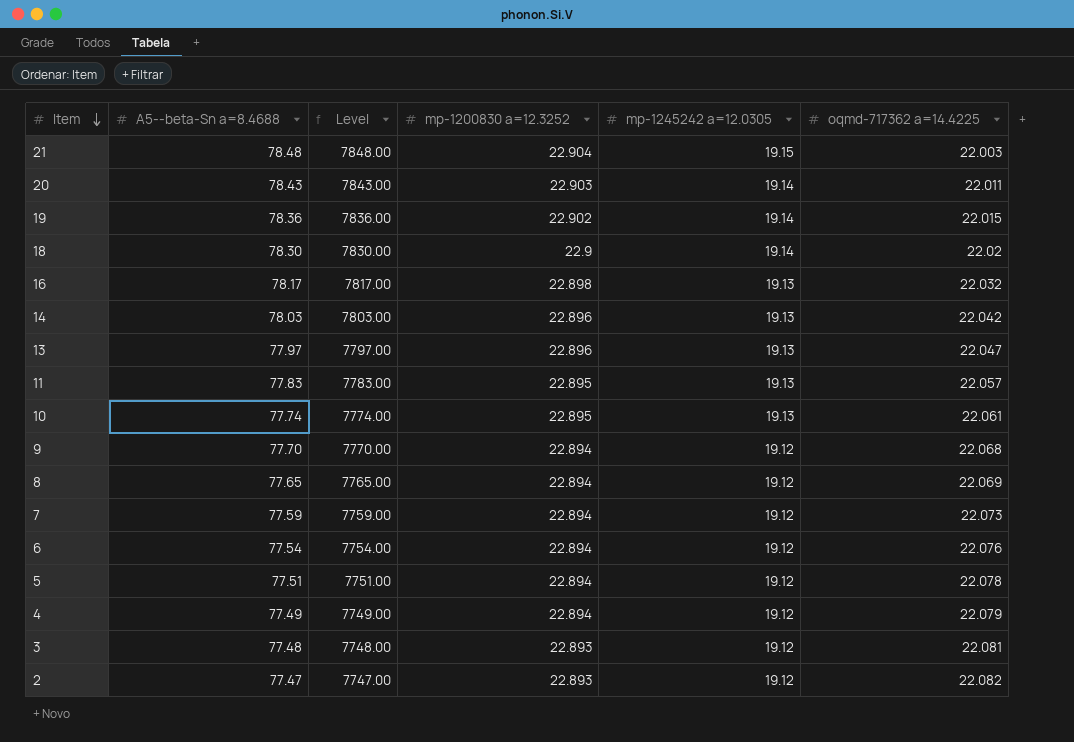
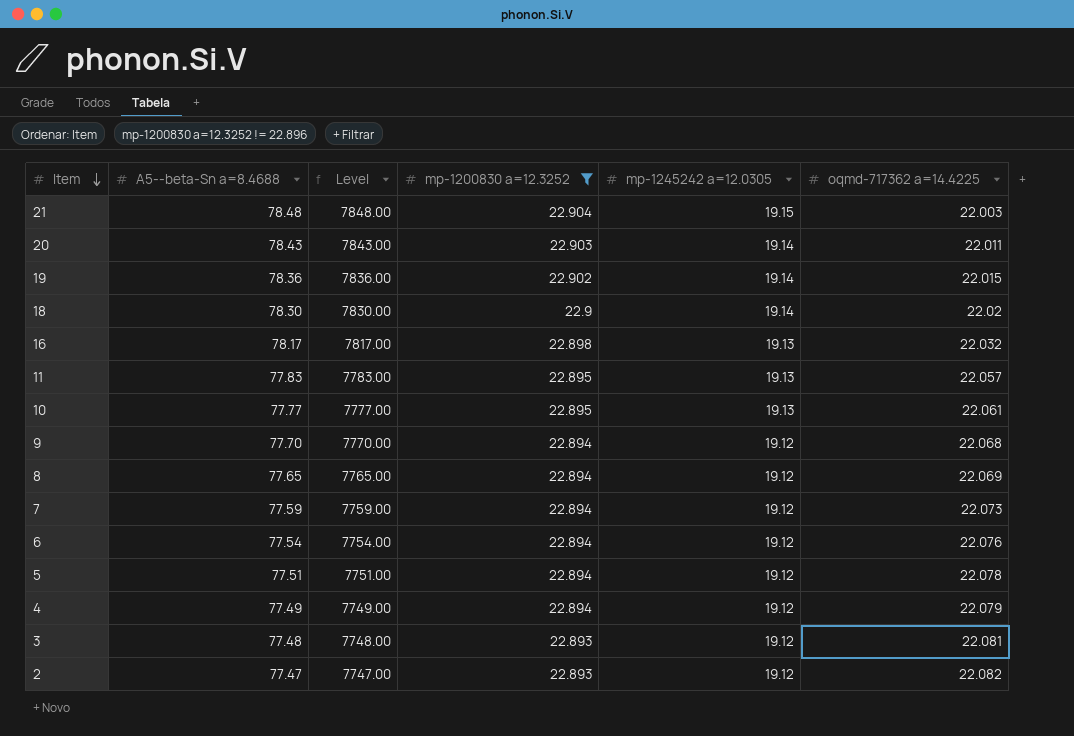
filter: none -> mp-1200830 a=12.3252 != 22.896
10 | A5--beta-Sn a=8.4688: 77.74 -> 77.77
10 | Level: 7774.00 -> 7777.00

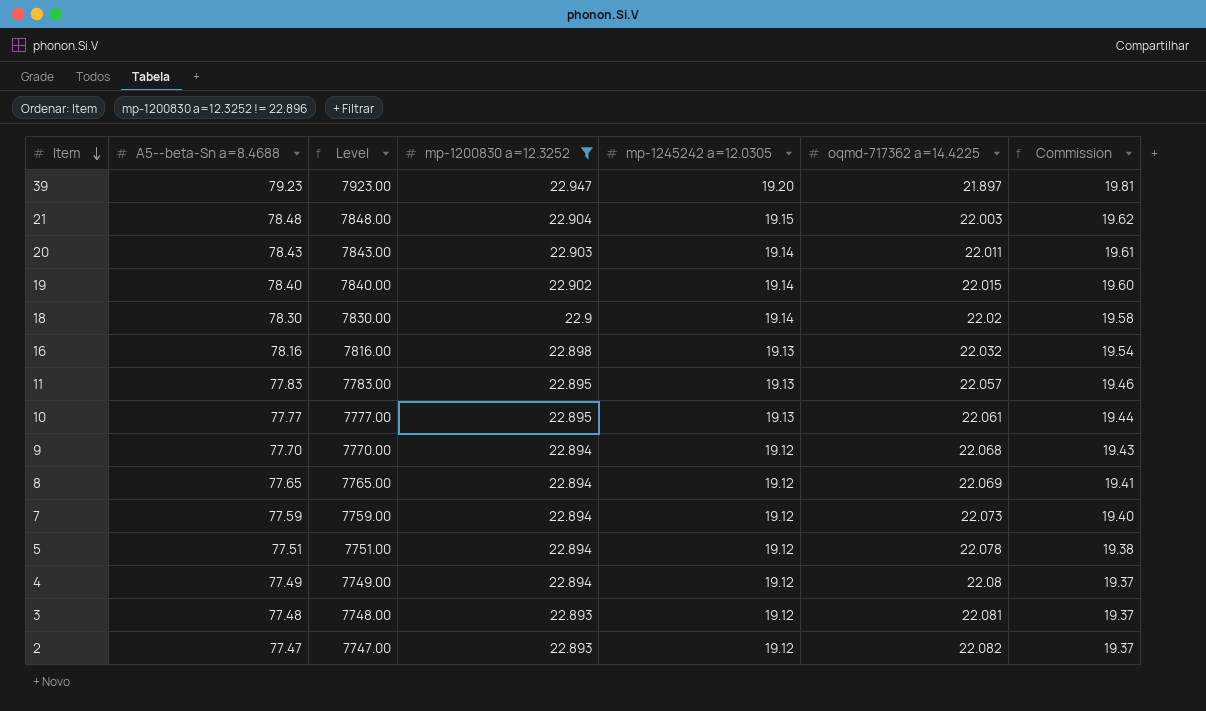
column Commission | formula: none -> [A5--beta-Sn a=8.4688] * 0.25
row 6: 77.54 | 7754.00 | 22.894 | 19.12 | 22.076 -> none
row 39: none -> 79.23 | 7923.00 | 22.947 | 19.20 | 21.897 | 19.81
19 | A5--beta-Sn a=8.4688: 78.36 -> 78.40
19 | Level: 7836.00 -> 7840.00
16 | A5--beta-Sn a=8.4688: 78.17 -> 78.16
16 | Level: 7817.00 -> 7816.00
4 | oqmd-717362 a=14.4225: 22.079 -> 22.08

